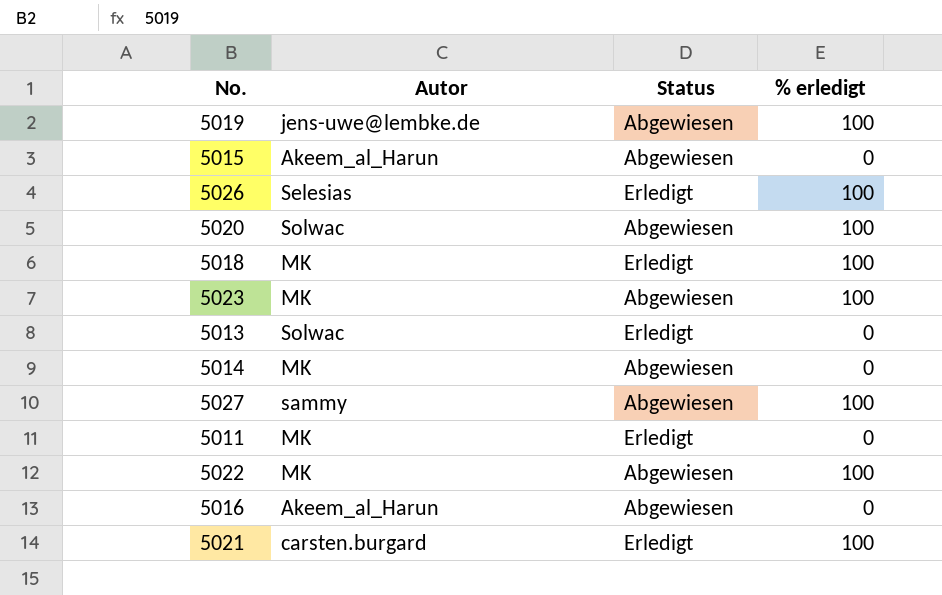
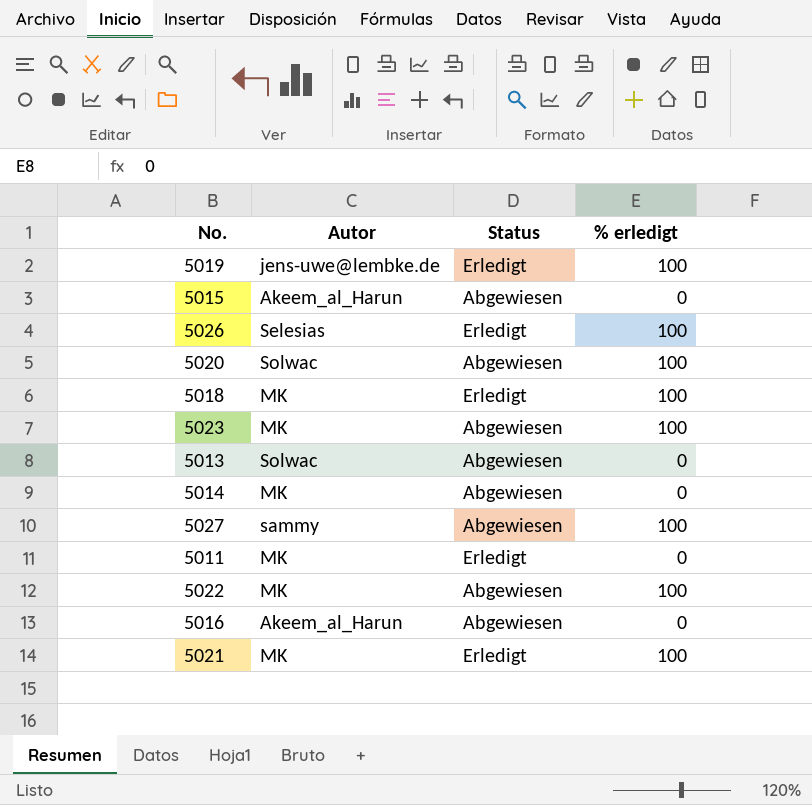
5019 | Status: Abgewiesen -> Erledigt
5013 | Status: Erledigt -> Abgewiesen
5021 | Autor: carsten.burgard -> MK

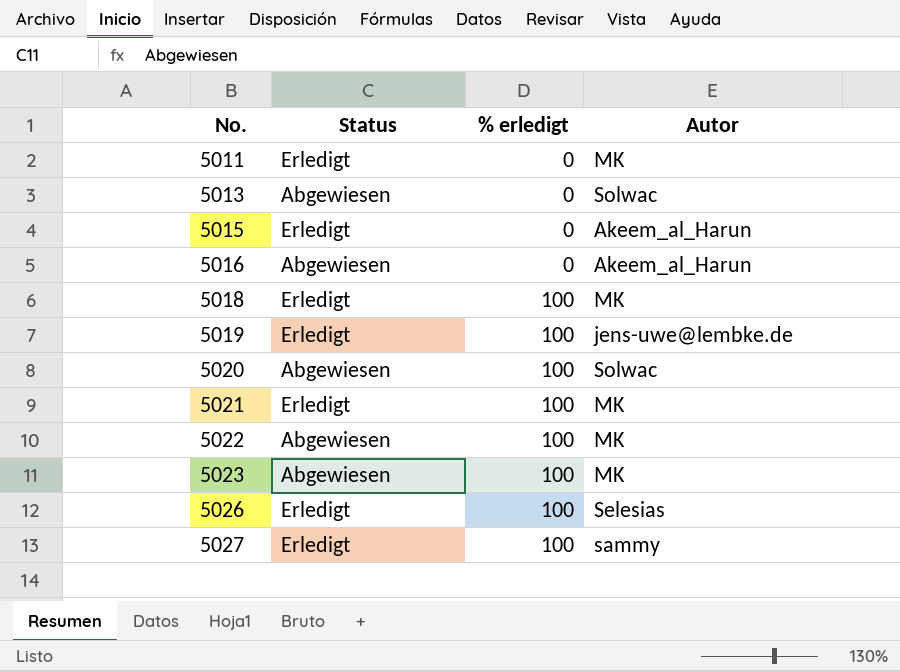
row order: none -> No. ascending
column Autor | position: 2 -> 4
row 5014: MK | Abgewiesen | 0 -> none
5015 | Status: Abgewiesen -> Erledigt
5027 | Status: Abgewiesen -> Erledigt

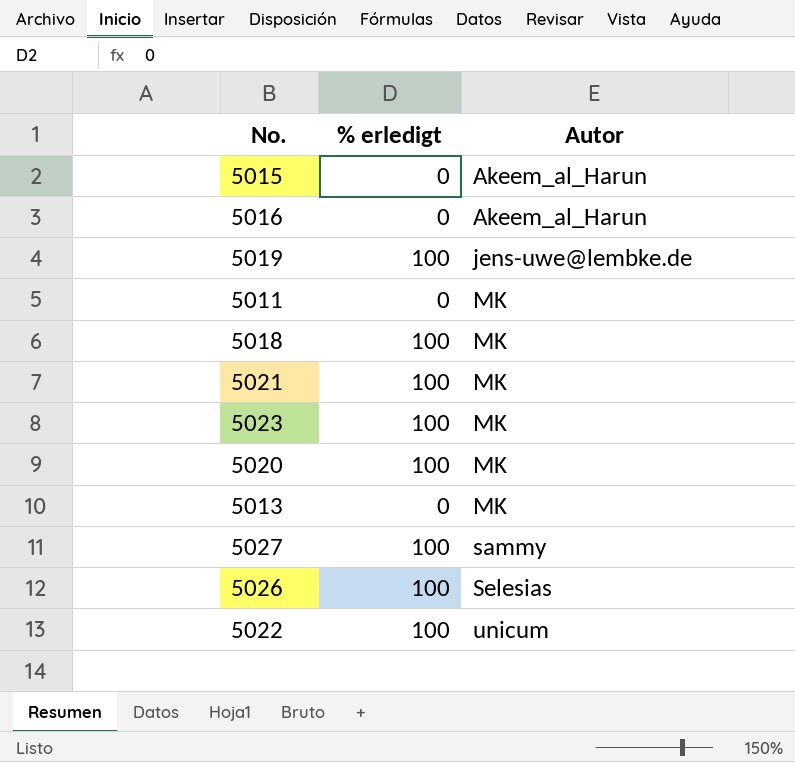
row order: No. ascending -> Autor ascending
column Status | position: 2 -> none
5020 | Autor: Solwac -> MK
5013 | Autor: Solwac -> MK
5022 | Autor: MK -> unicum

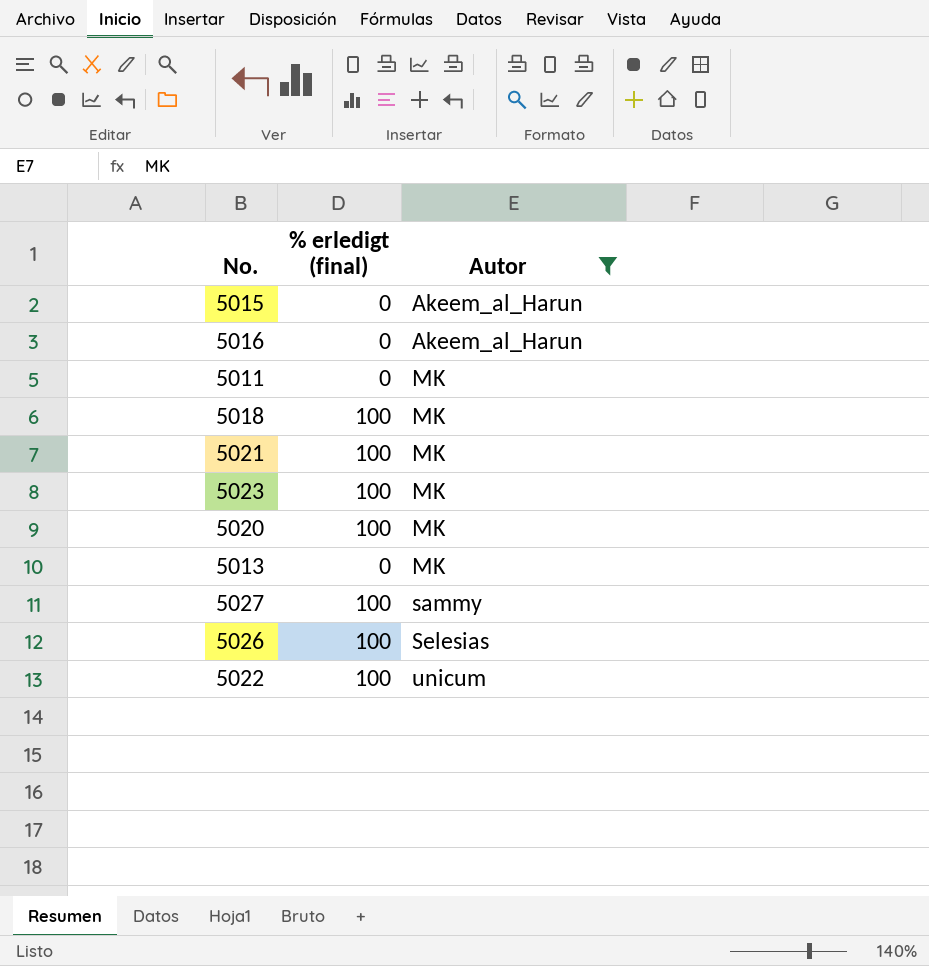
filter: none -> Autor != jens-uwe@lembke.de
column name: % erledigt -> % erledigt (final)

